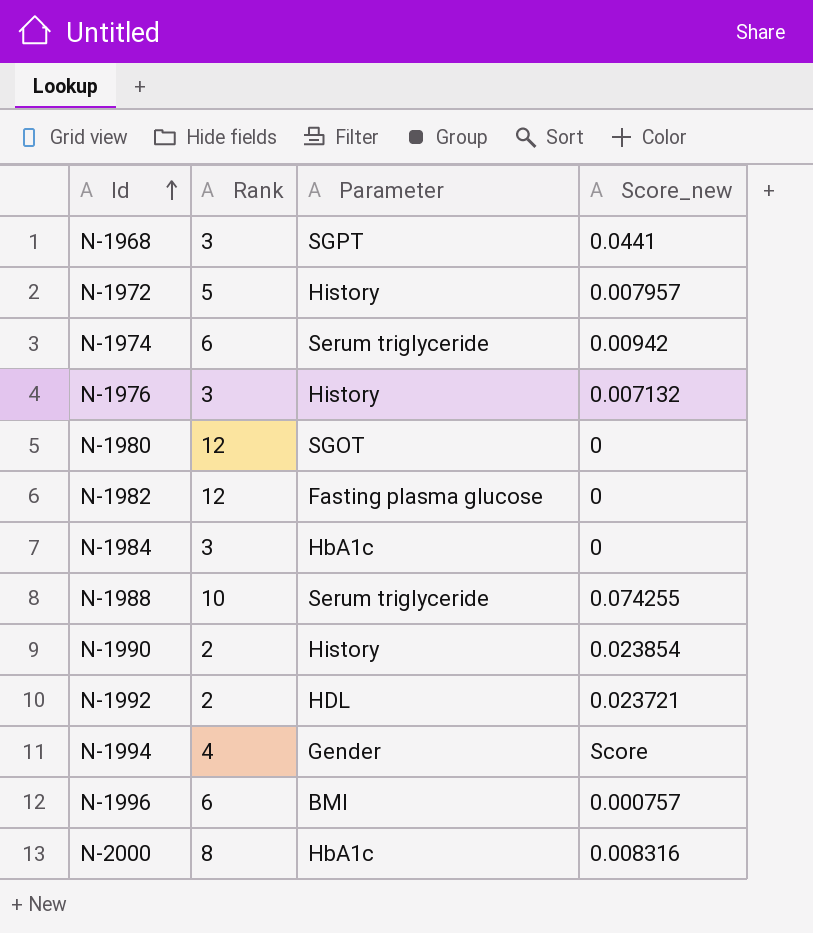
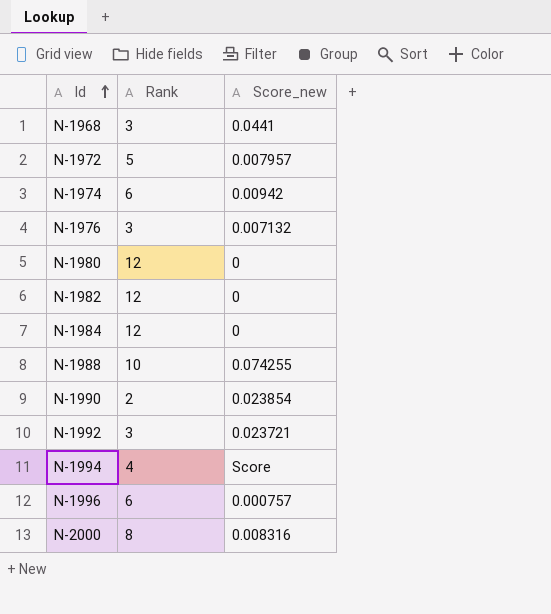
column Parameter | position: 3 -> none
N-1984 | Rank: 3 -> 12
N-1992 | Rank: 2 -> 3

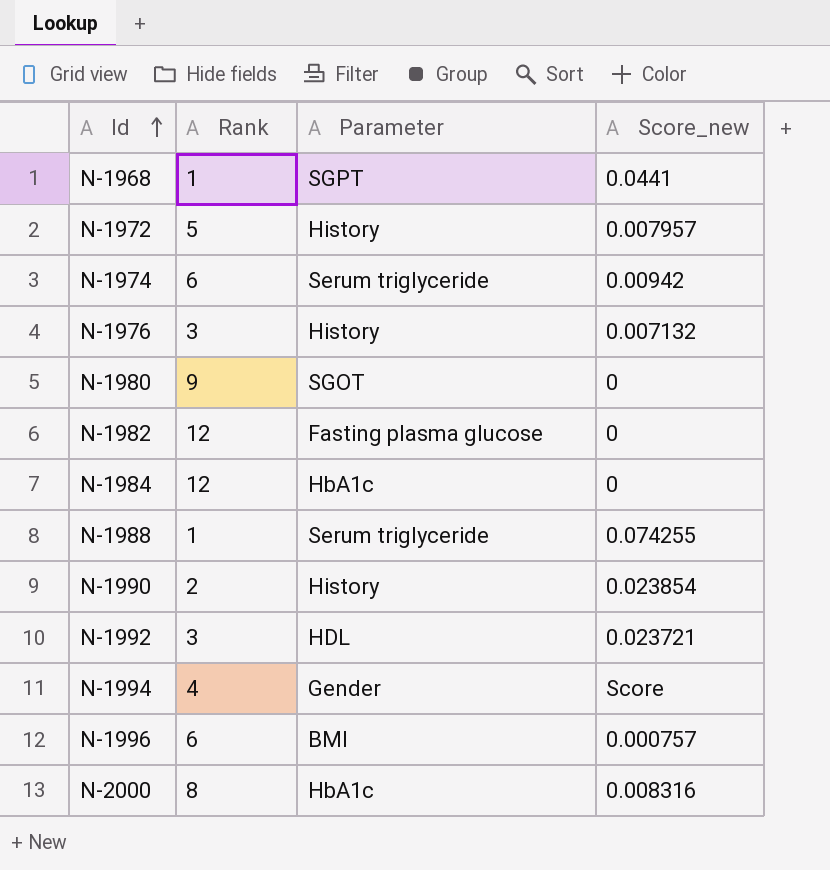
column Parameter | position: none -> 3
N-1968 | Rank: 3 -> 1
N-1980 | Rank: 12 -> 9
N-1988 | Rank: 10 -> 1

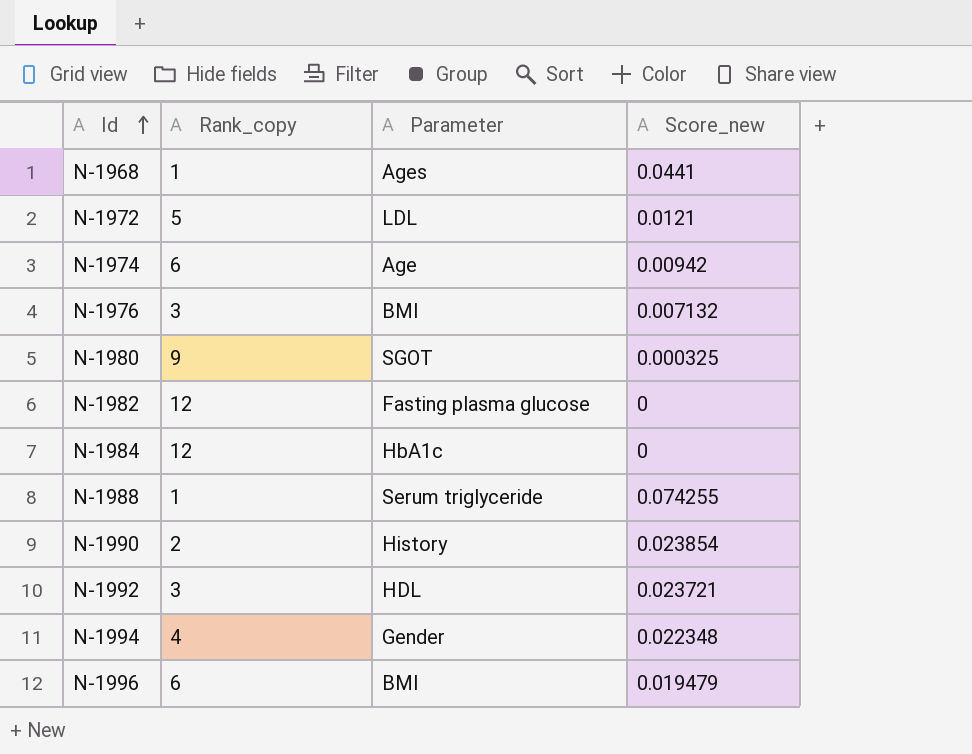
column name: Rank -> Rank_copy
row N-2000: 8 | HbA1c | 0.008316 -> none
N-1968 | Parameter: SGPT -> Ages
N-1972 | Parameter: History -> LDL
N-1972 | Score_new: 0.007957 -> 0.0121
N-1974 | Parameter: Serum triglyceride -> Age
N-1976 | Parameter: History -> BMI
N-1980 | Score_new: 0 -> 0.000325
N-1994 | Score_new: Score -> 0.022348
N-1996 | Score_new: 0.000757 -> 0.019479

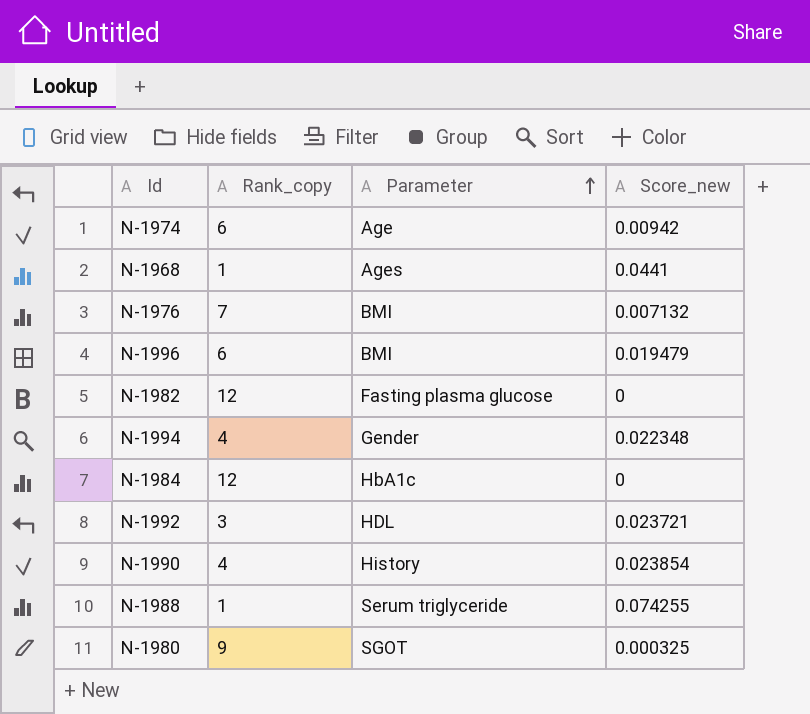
row order: Id ascending -> Parameter ascending
row N-1972: 5 | LDL | 0.0121 -> none
N-1976 | Rank_copy: 3 -> 7
N-1990 | Rank_copy: 2 -> 4

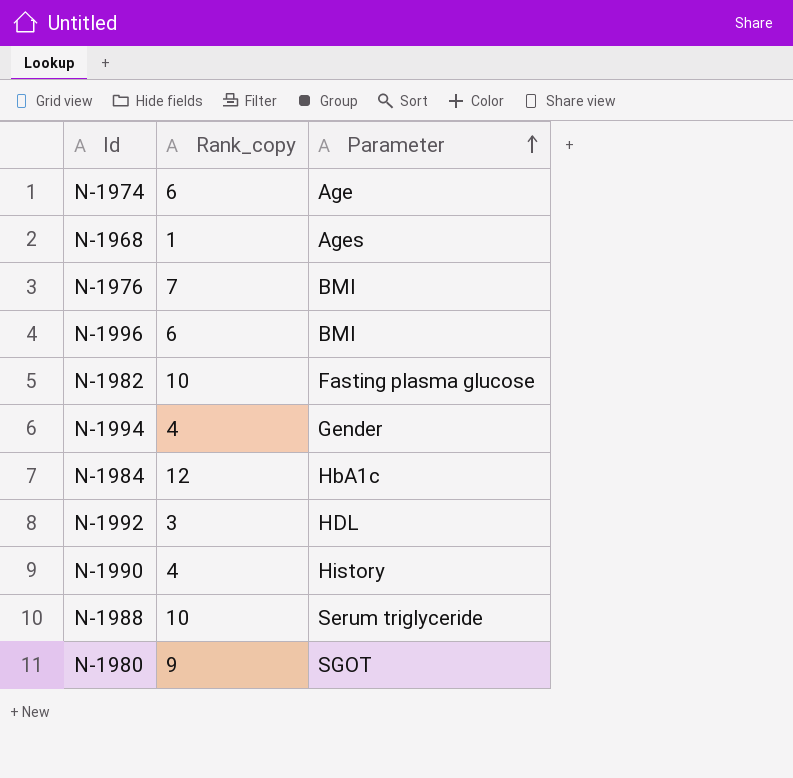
column Score_new | position: 4 -> none
N-1982 | Rank_copy: 12 -> 10
N-1988 | Rank_copy: 1 -> 10

